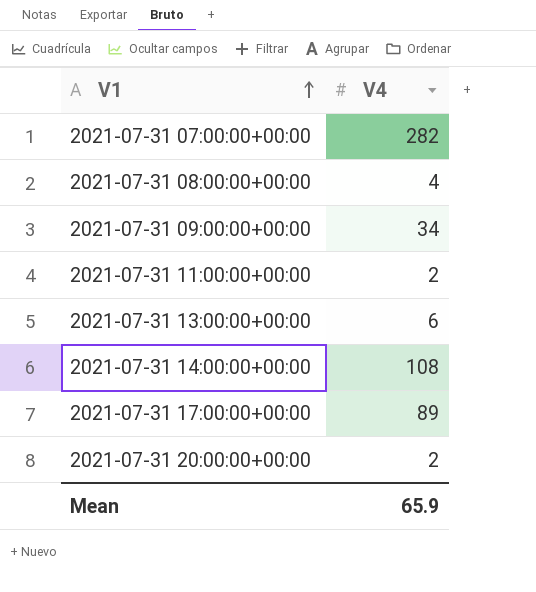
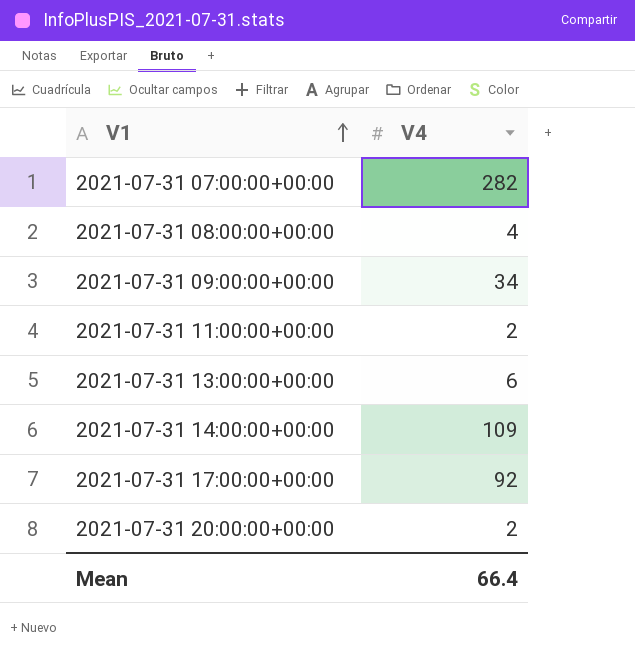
2021-07-31 14:00:00+00:00 | V4: 108 -> 109
2021-07-31 17:00:00+00:00 | V4: 89 -> 92
Mean | V4: 65.9 -> 66.4

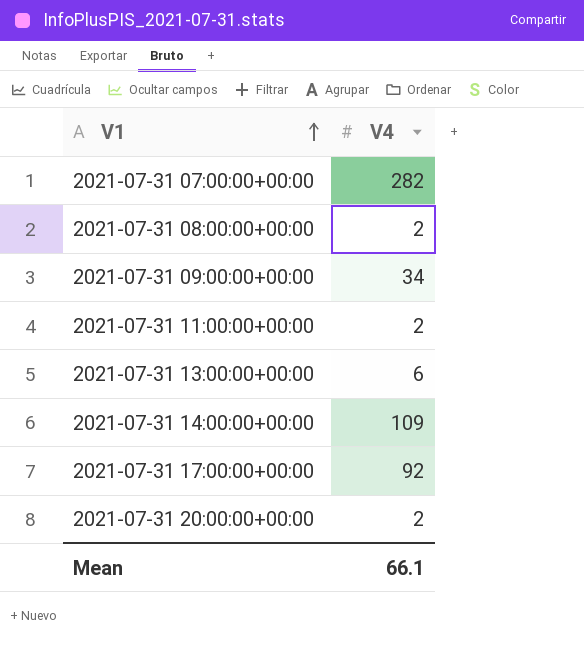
2021-07-31 08:00:00+00:00 | V4: 4 -> 2
Mean | V4: 66.4 -> 66.1

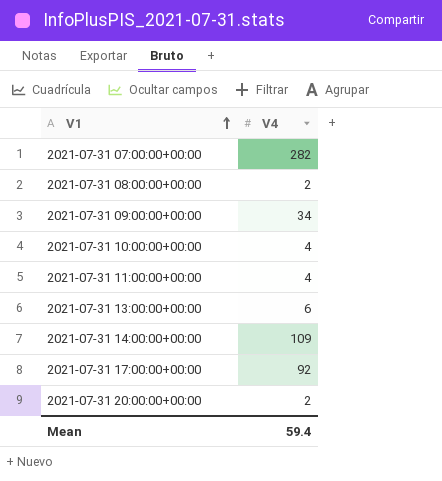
row 2021-07-31 10:00:00+00:00: none -> 4
2021-07-31 11:00:00+00:00 | V4: 2 -> 4
Mean | V4: 66.1 -> 59.4

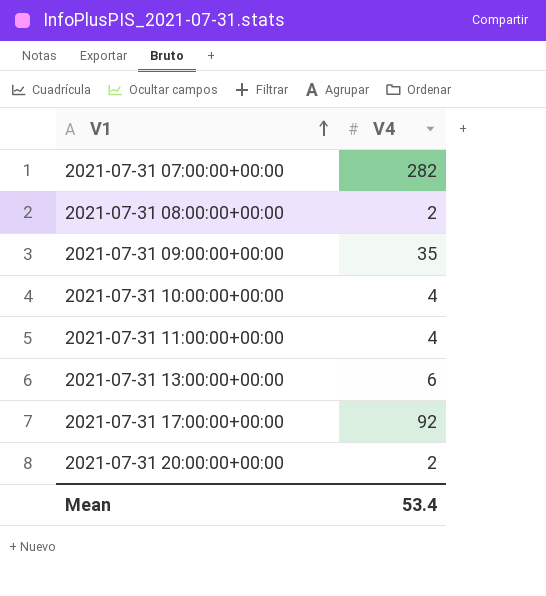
row 2021-07-31 14:00:00+00:00: 109 -> none
2021-07-31 09:00:00+00:00 | V4: 34 -> 35
Mean | V4: 59.4 -> 53.4

